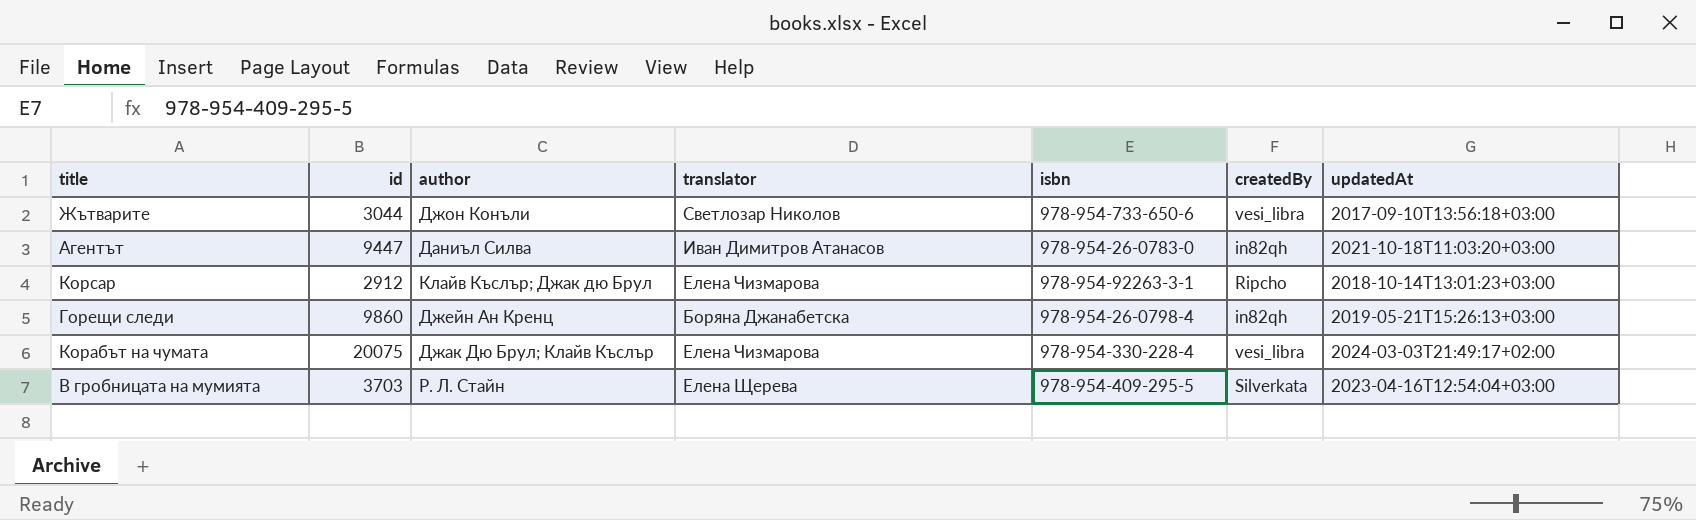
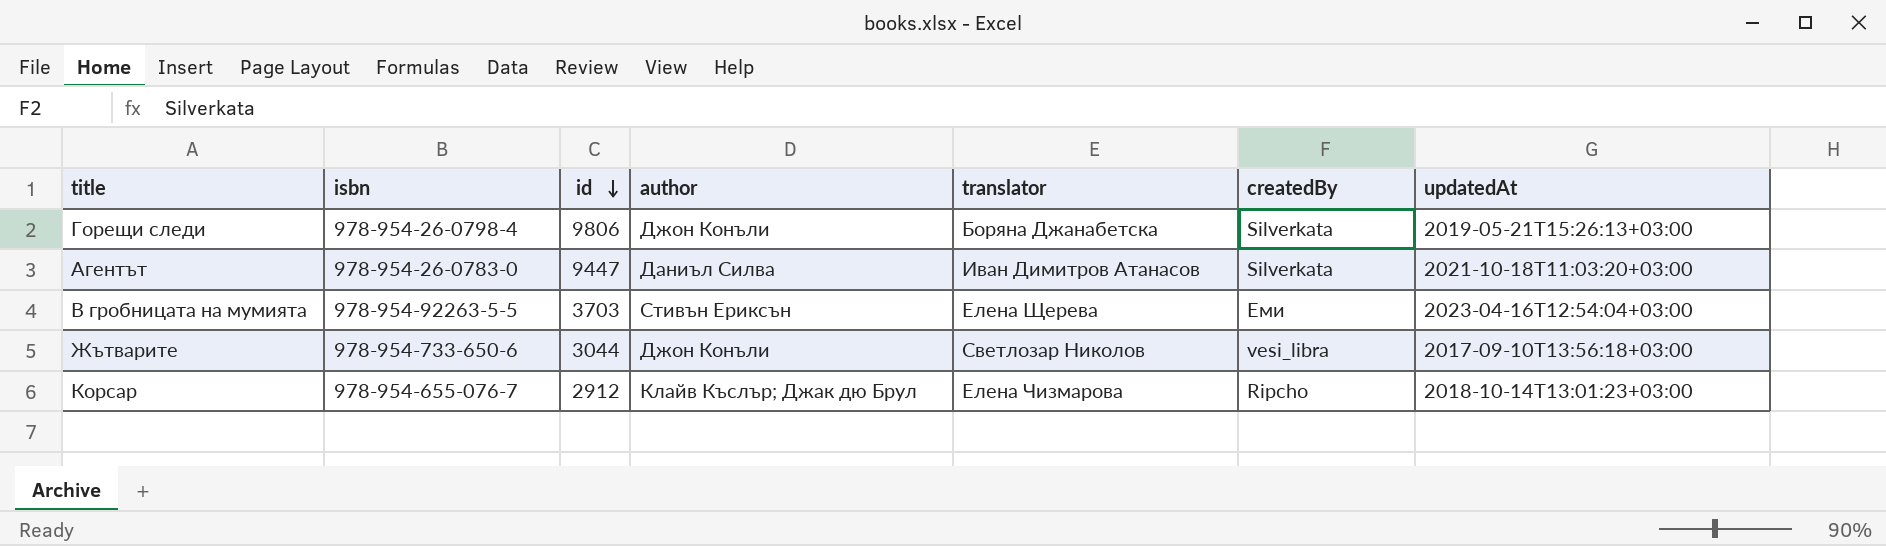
row order: none -> id descending
column isbn | position: 5 -> 2
row Корабът на чумата: 20075 | Джак Дю Брул; Клайв Къслър | Елена Чизмарова | 978-954-330-228-4 | vesi_libra | 2024-03-03T21:49:17+02:00 -> none
Горещи следи | id: 9860 -> 9806
Горещи следи | author: Джейн Ан Кренц -> Джон Конъли
Горещи следи | createdBy: in82qh -> Silverkata
Агентът | createdBy: in82qh -> Silverkata
В гробницата на мумията | isbn: 978-954-409-295-5 -> 978-954-92263-5-5
В гробницата на мумията | author: Р. Л. Стайн -> Стивън Ериксън
В гробницата на мумията | createdBy: Silverkata -> Еми
Корсар | isbn: 978-954-92263-3-1 -> 978-954-655-076-7

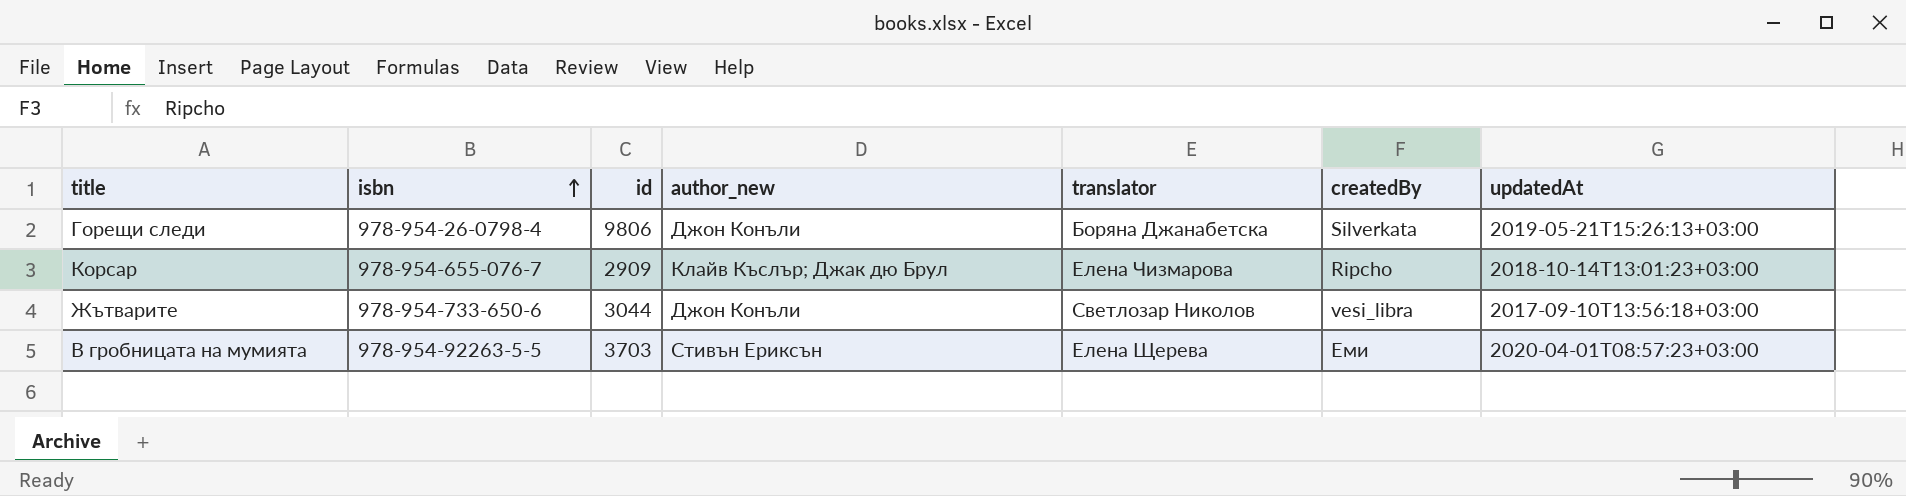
row order: id descending -> isbn ascending
column name: author -> author_new
row Агентът: 978-954-26-0783-0 | 9447 | Даниъл Силва | Иван Димитров Атанасов | Silverkata | 2021-10-18T11:03:20+03:00 -> none
Корсар | id: 2912 -> 2909
В гробницата на мумията | updatedAt: 2023-04-16T12:54:04+03:00 -> 2020-04-01T08:57:23+03:00

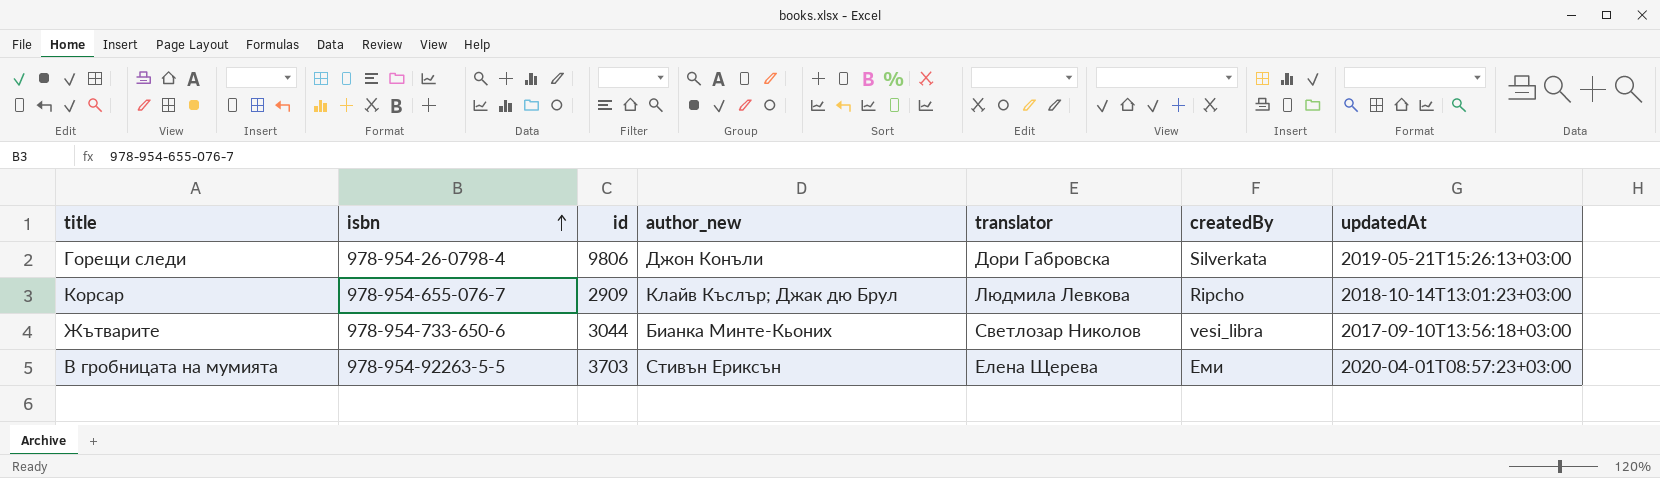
Горещи следи | translator: Боряна Джанабетска -> Дори Габровска
Корсар | translator: Елена Чизмарова -> Людмила Левкова
Жътварите | author_new: Джон Конъли -> Бианка Минте-Кьоних

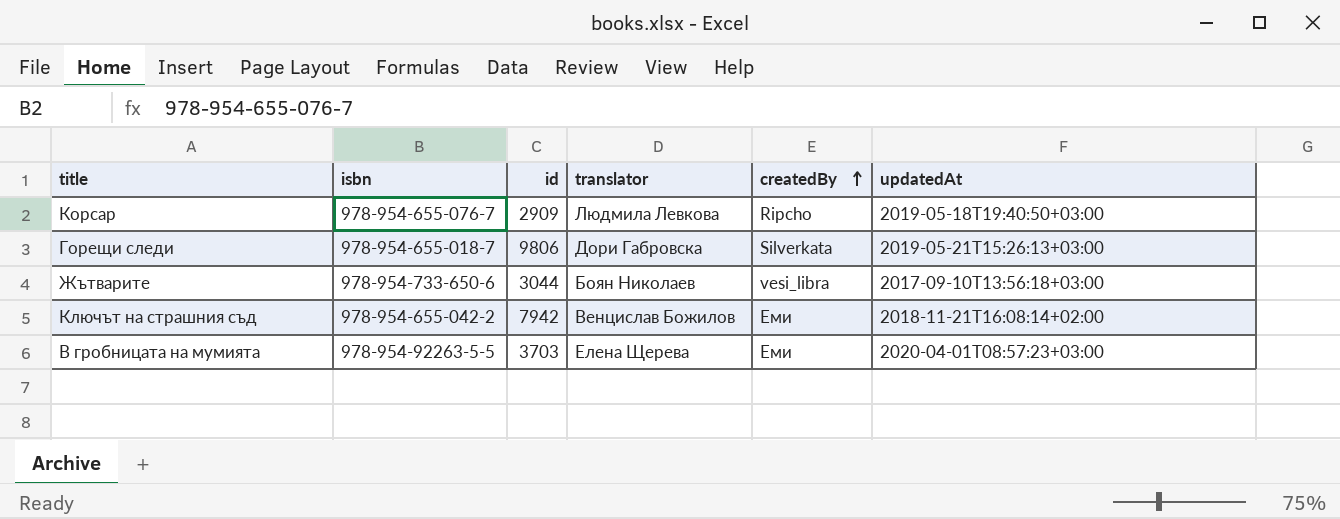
row order: isbn ascending -> createdBy ascending
column author_new | position: 4 -> none
Корсар | updatedAt: 2018-10-14T13:01:23+03:00 -> 2019-05-18T19:40:50+03:00
Горещи следи | isbn: 978-954-26-0798-4 -> 978-954-655-018-7
Жътварите | translator: Светлозар Николов -> Боян Николаев
row Ключът на страшния съд: none -> 978-954-655-042-2 | 7942 | Венцислав Божилов | Еми | 2018-11-21T16:08:14+02:00

